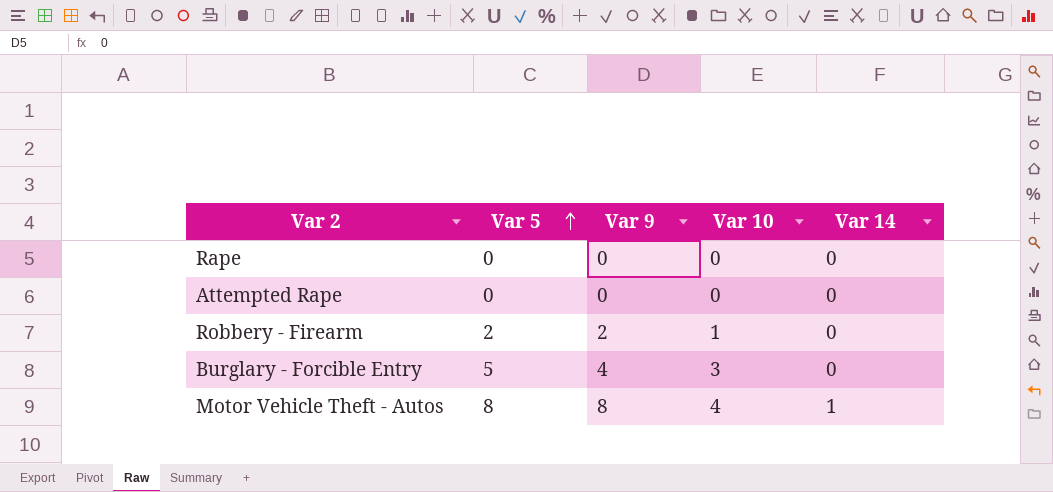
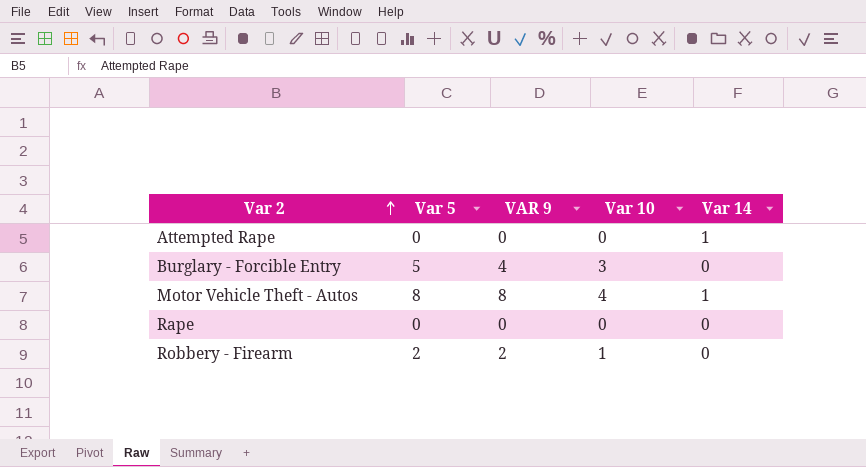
row order: Var 5 ascending -> Var 2 ascending
column name: Var 9 -> VAR 9
Attempted Rape | Var 14: 0 -> 1

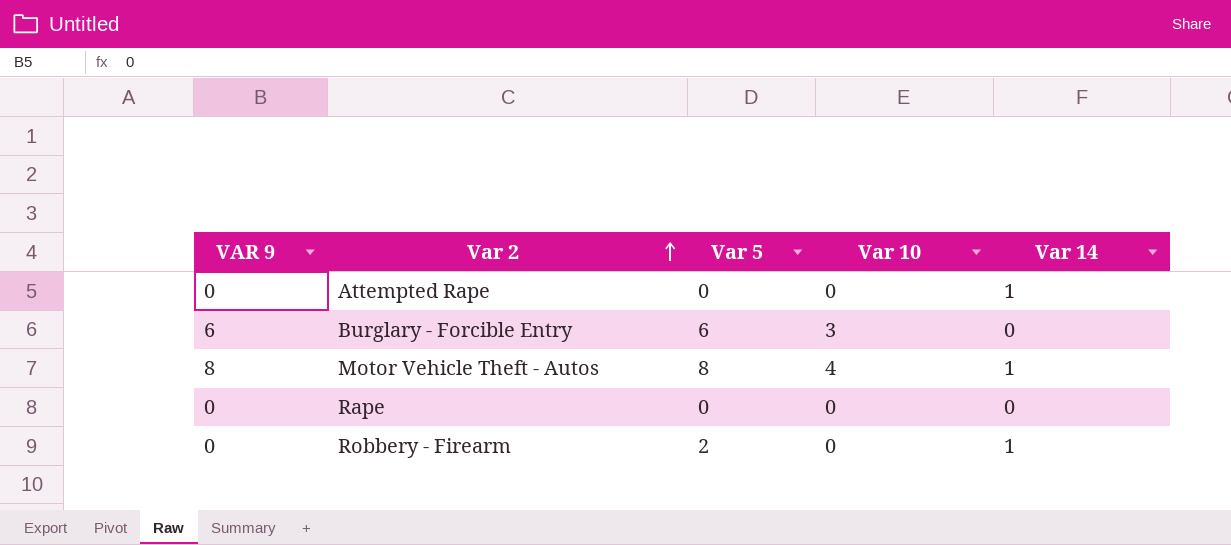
column VAR 9 | position: 3 -> 1
Burglary - Forcible Entry | VAR 9: 4 -> 6
Burglary - Forcible Entry | Var 5: 5 -> 6
Robbery - Firearm | VAR 9: 2 -> 0
Robbery - Firearm | Var 10: 1 -> 0
Robbery - Firearm | Var 14: 0 -> 1

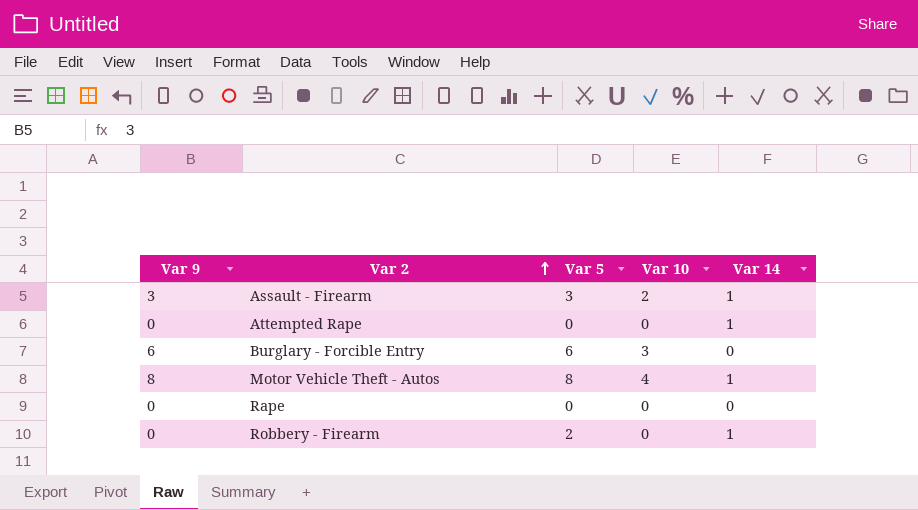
column name: VAR 9 -> Var 9
row Assault - Firearm: none -> 3 | 3 | 2 | 1

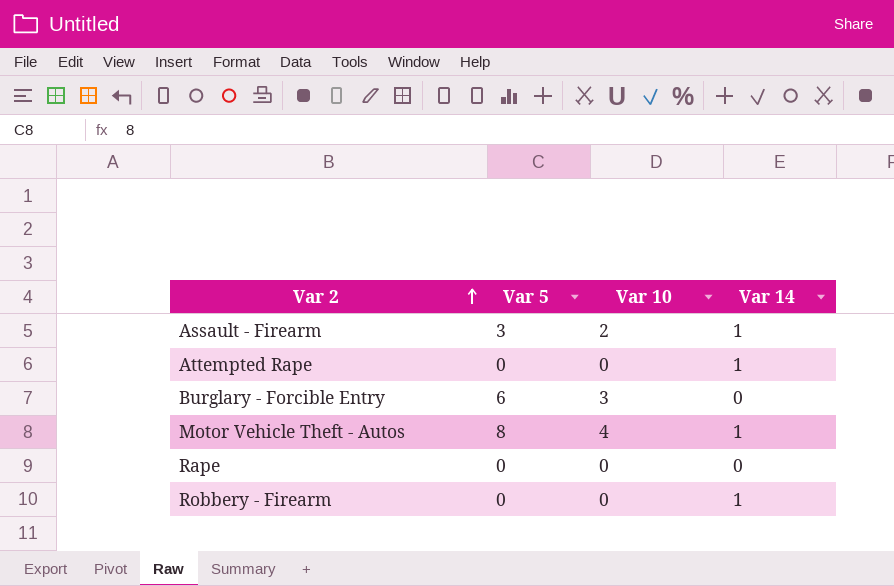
column Var 9 | position: 1 -> none
Robbery - Firearm | Var 5: 2 -> 0

